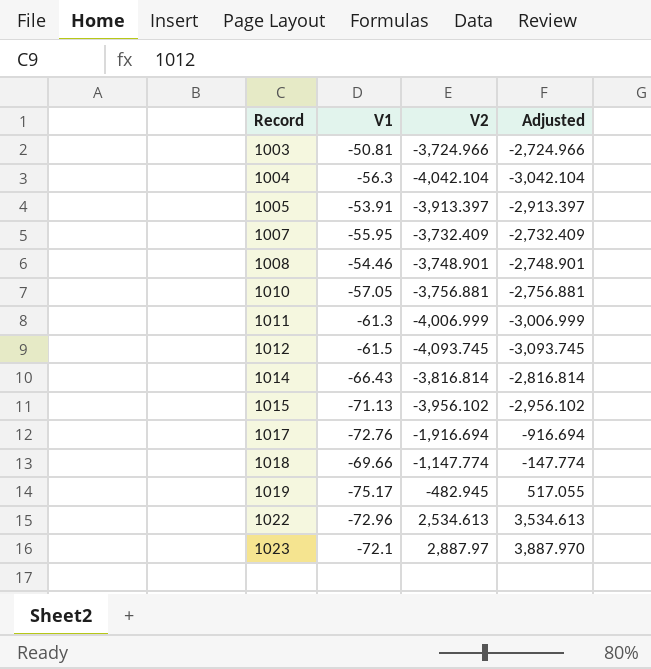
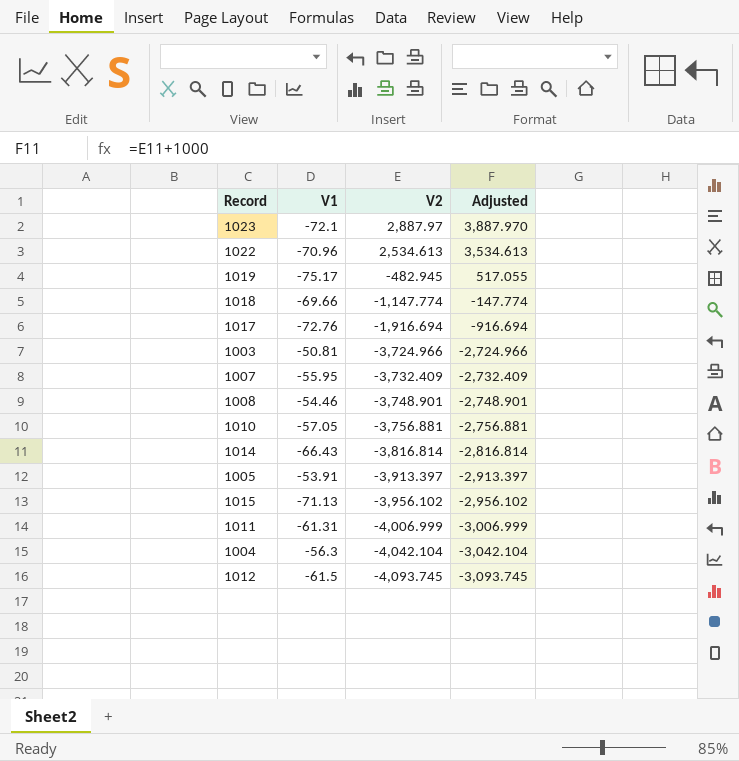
row order: Record ascending -> V2 descending
1022 | V1: -72.96 -> -70.96
1011 | V1: -61.3 -> -61.31

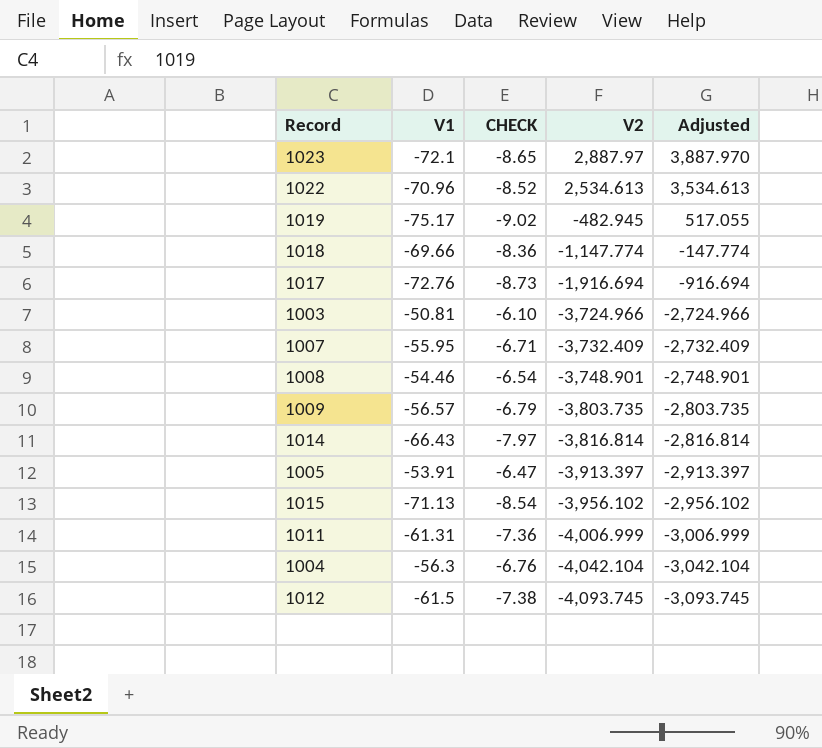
column CHECK | formula: none -> [V1] * 0.12
row 1010: -57.05 | -3,756.881 | -2,756.881 -> none
row 1009: none -> -56.57 | -6.79 | -3,803.735 | -2,803.735

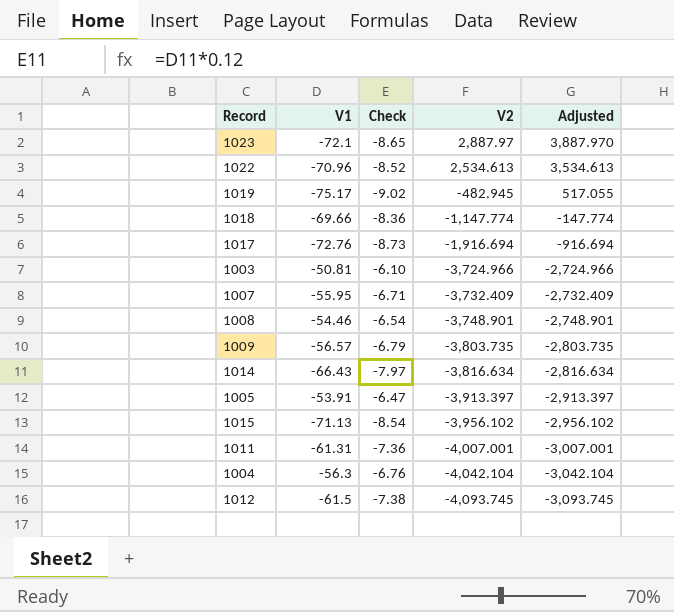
column name: CHECK -> Check
1014 | V2: -3,816.814 -> -3,816.634
1014 | Adjusted: -2,816.814 -> -2,816.634
1011 | V2: -4,006.999 -> -4,007.001
1011 | Adjusted: -3,006.999 -> -3,007.001

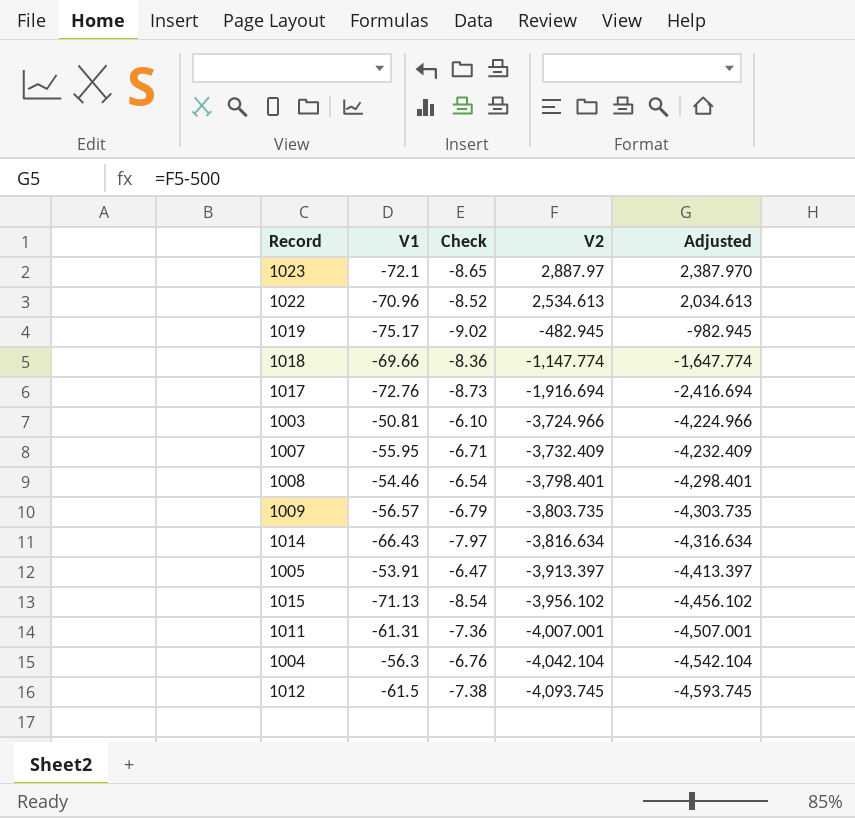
column Adjusted | formula: [V2] + 1000 -> [V2] - 500
1008 | V2: -3,748.901 -> -3,798.401

